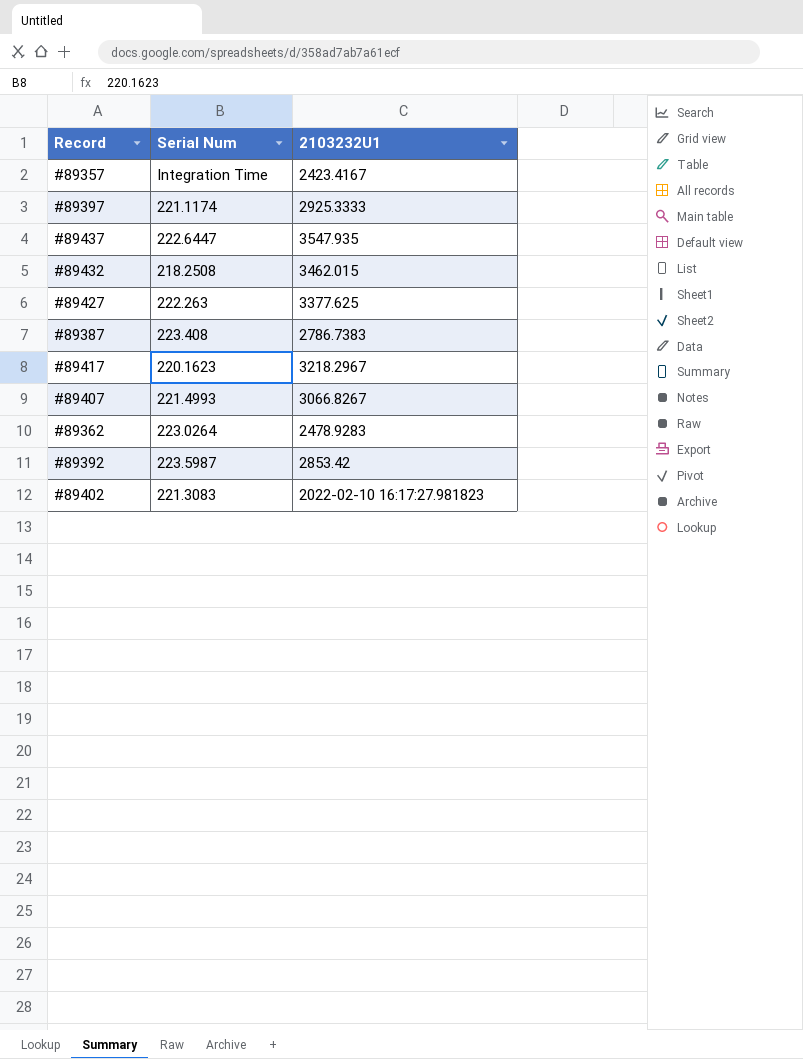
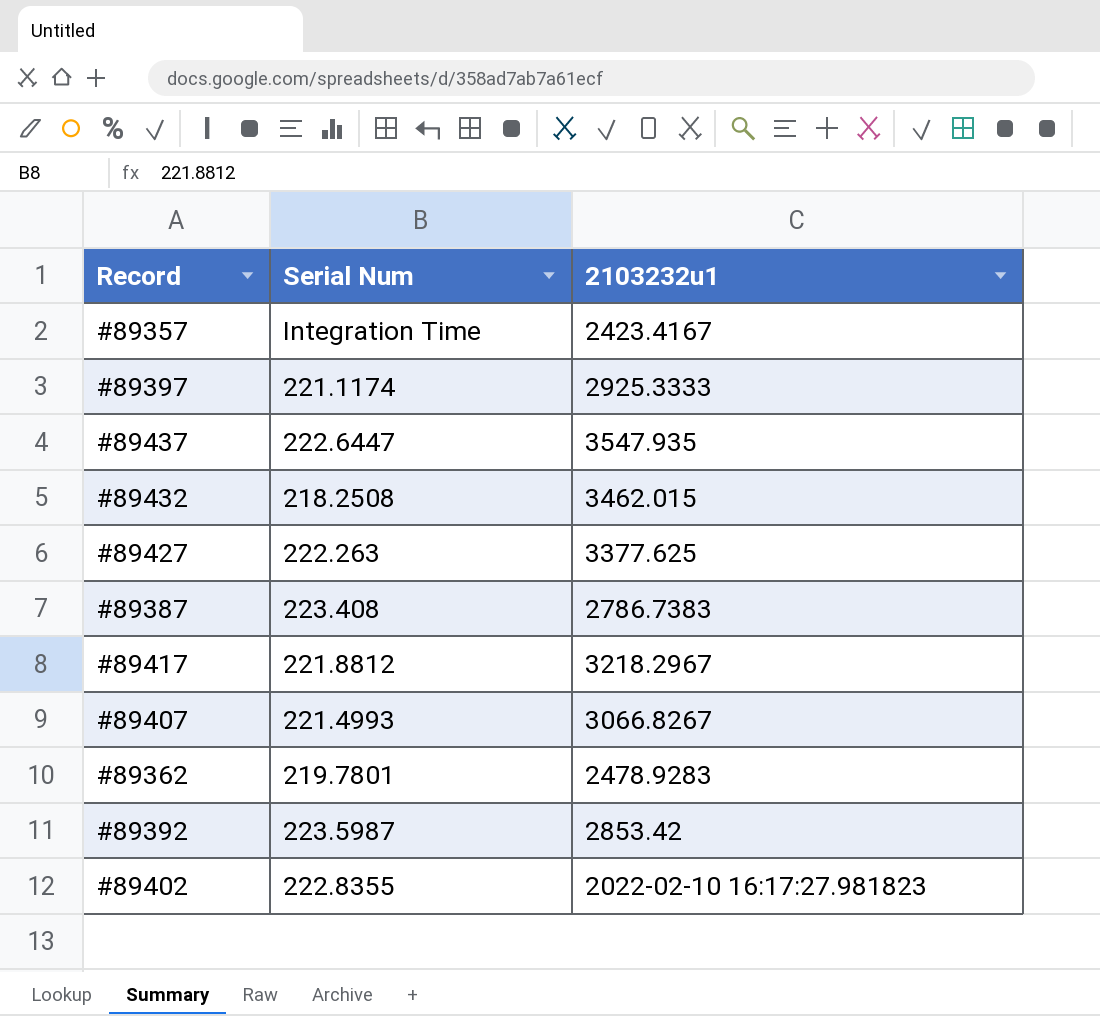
column name: 2103232U1 -> 2103232u1
#89417 | Serial Num: 220.1623 -> 221.8812
#89362 | Serial Num: 223.0264 -> 219.7801
#89402 | Serial Num: 221.3083 -> 222.8355

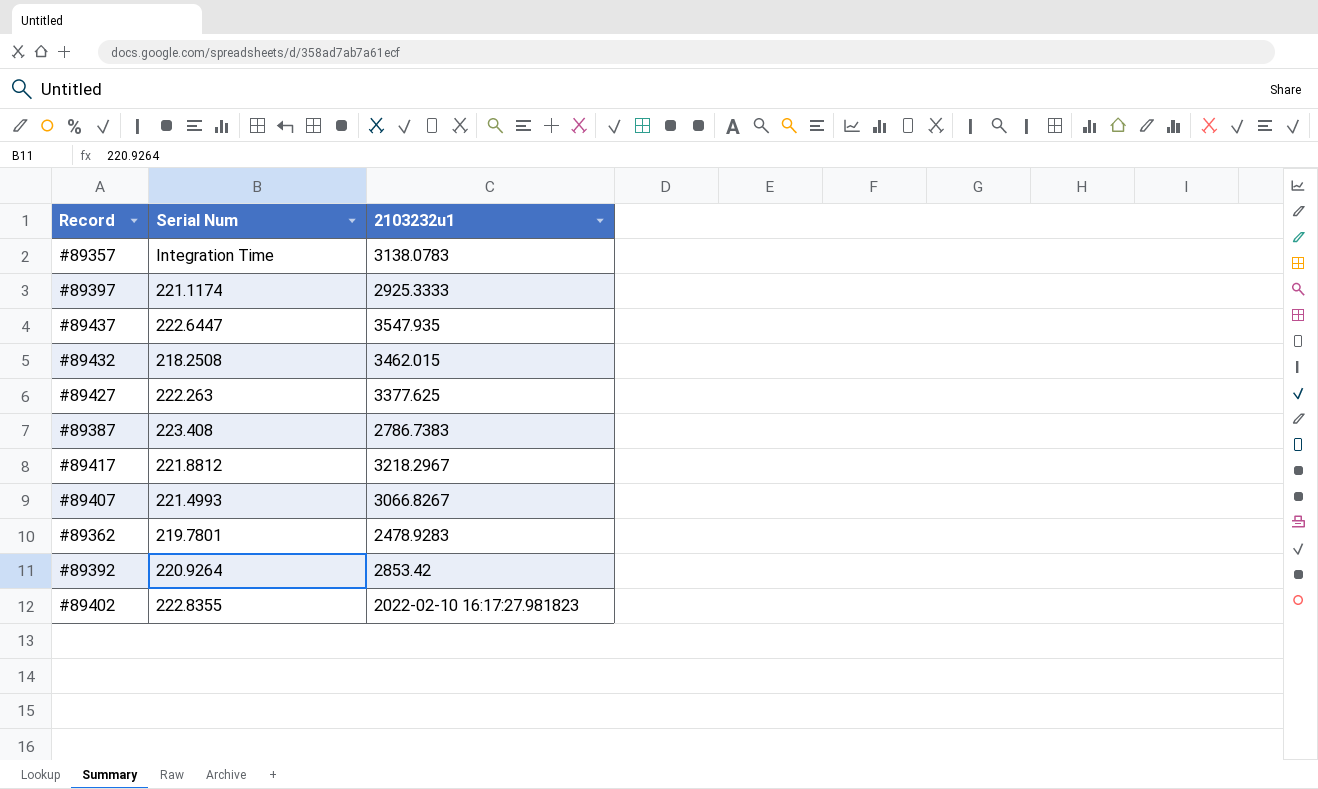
#89357 | 2103232u1: 2423.4167 -> 3138.0783
#89392 | Serial Num: 223.5987 -> 220.9264

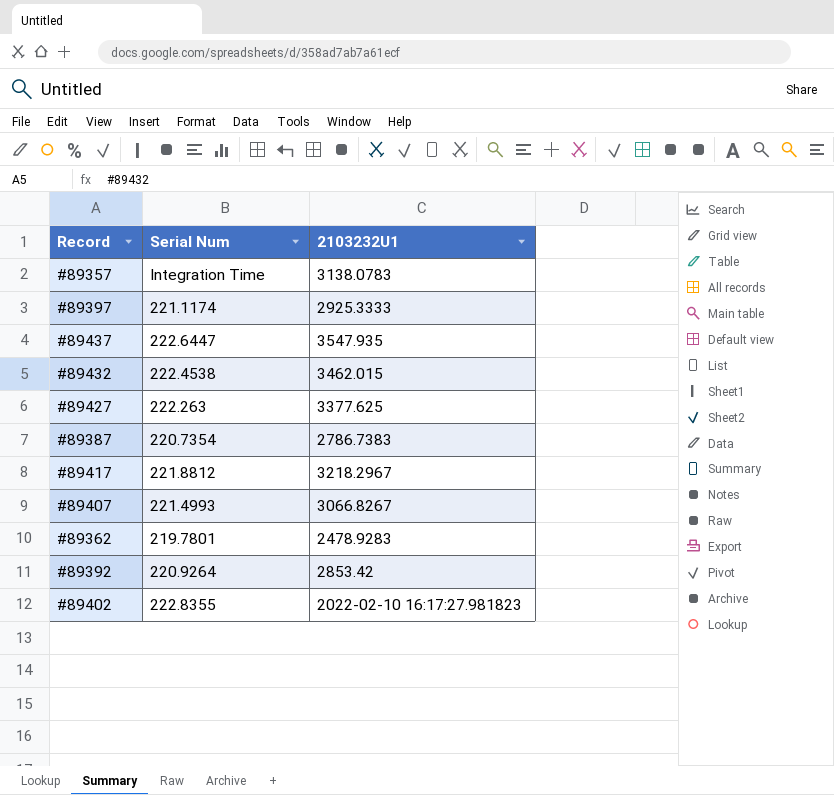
column name: 2103232u1 -> 2103232U1
#89432 | Serial Num: 218.2508 -> 222.4538
#89387 | Serial Num: 223.408 -> 220.7354

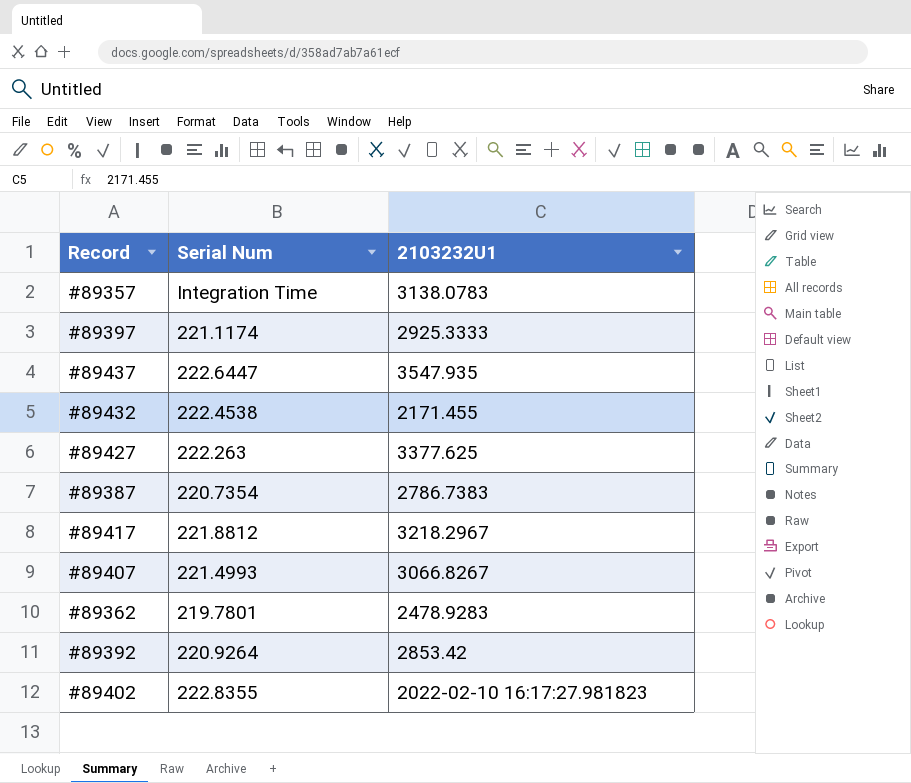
#89432 | 2103232U1: 3462.015 -> 2171.455

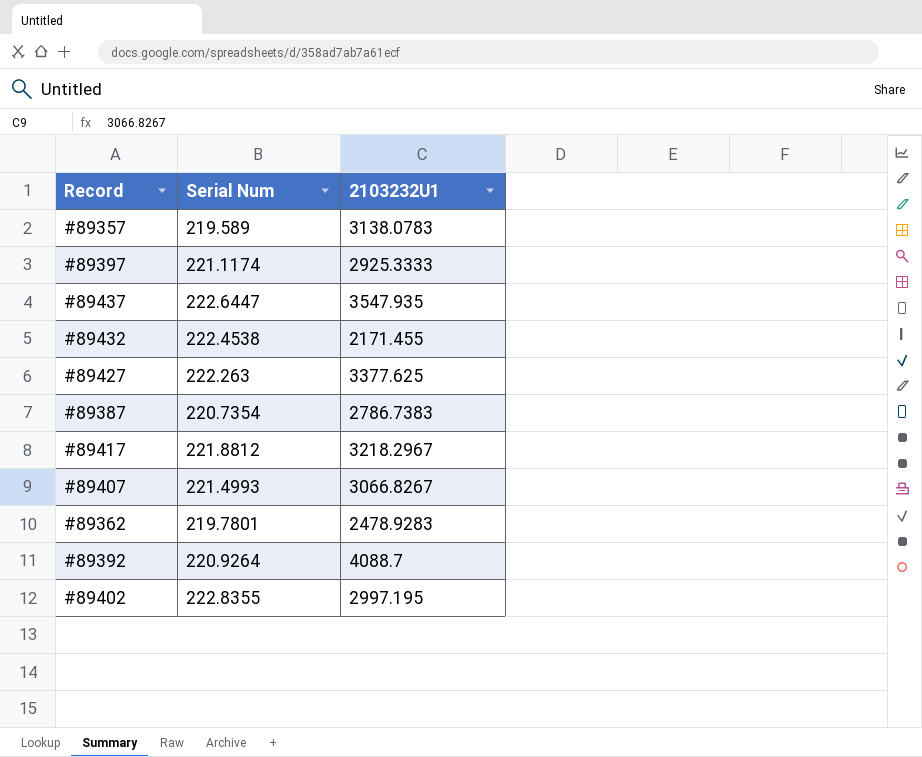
#89357 | Serial Num: Integration Time -> 219.589
#89392 | 2103232U1: 2853.42 -> 4088.7
#89402 | 2103232U1: 2022-02-10 16:17:27.981823 -> 2997.195

